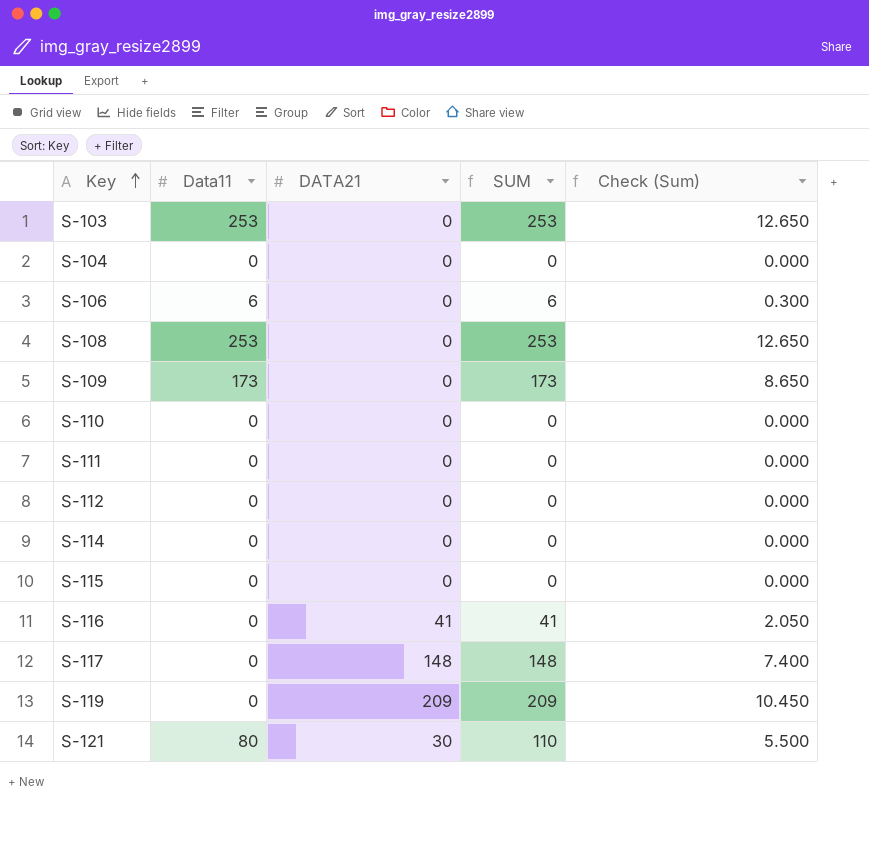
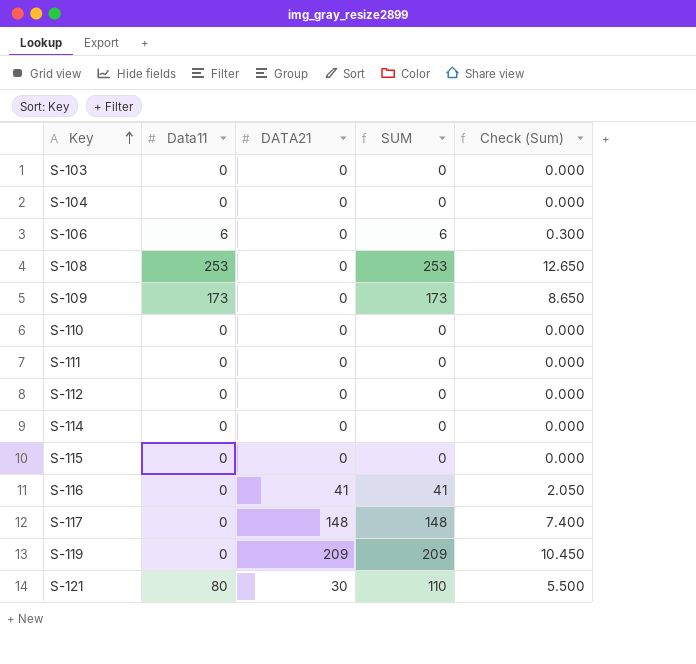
S-103 | Data11: 253 -> 0
S-103 | SUM: 253 -> 0
S-103 | Check (Sum): 12.650 -> 0.000

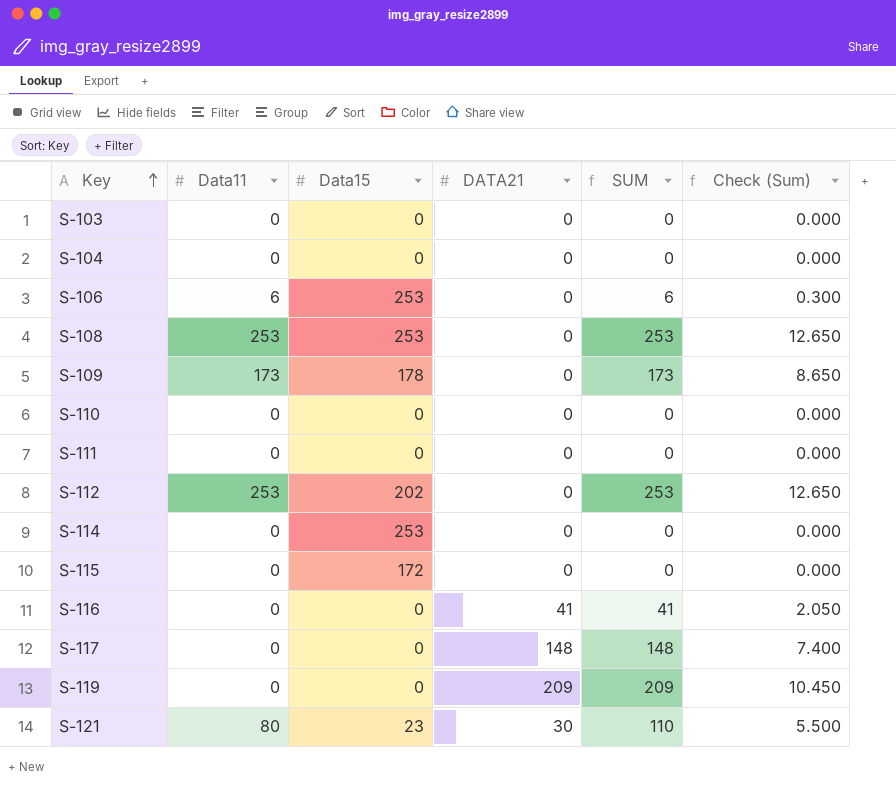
column Data15 | position: none -> 3
S-112 | Data11: 0 -> 253
S-112 | SUM: 0 -> 253
S-112 | Check (Sum): 0.000 -> 12.650

